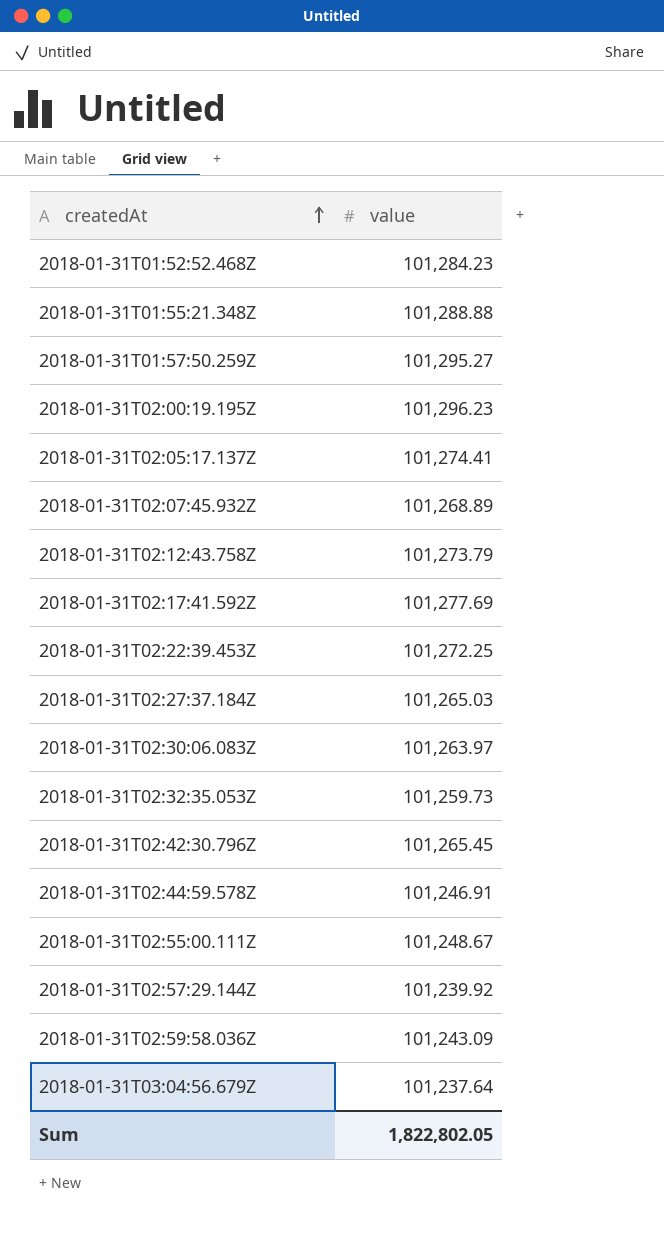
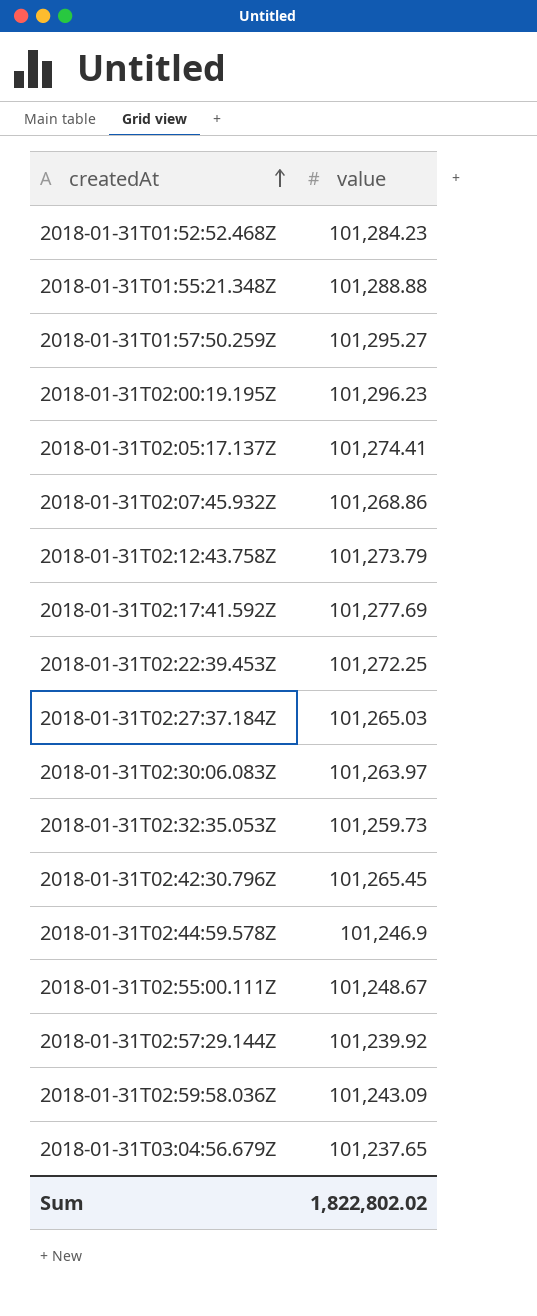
2018-01-31T02:07:45.932Z | value: 101,268.89 -> 101,268.86
2018-01-31T02:44:59.578Z | value: 101,246.91 -> 101,246.9
2018-01-31T03:04:56.679Z | value: 101,237.64 -> 101,237.65
Sum | value: 1,822,802.05 -> 1,822,802.02

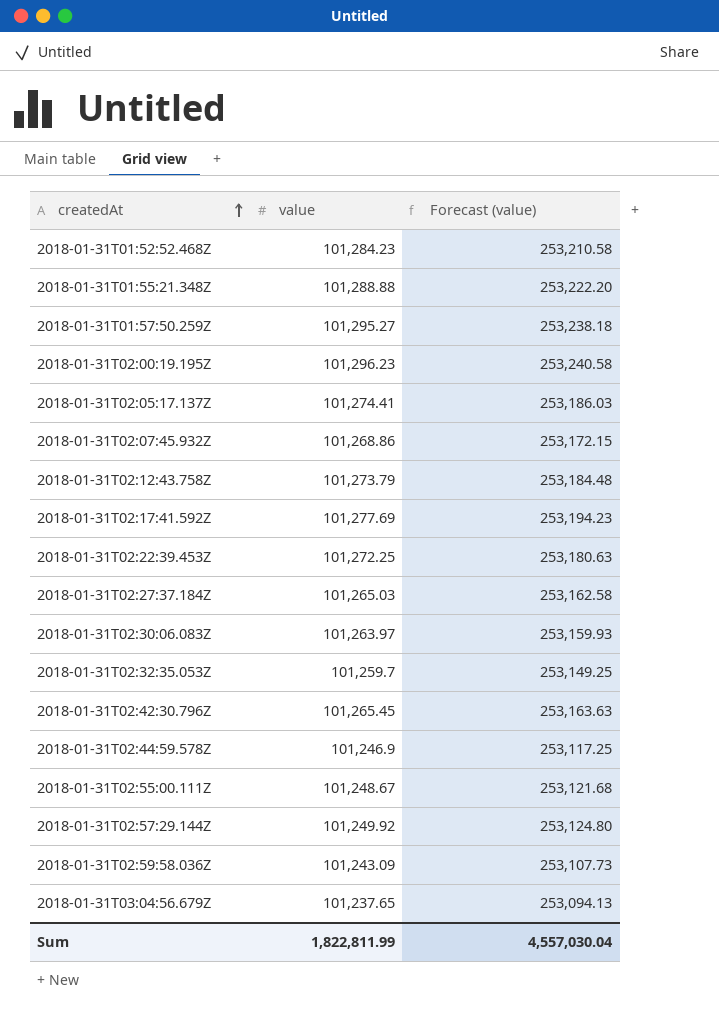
column Forecast (value) | formula: none -> [value] * 2.5
2018-01-31T02:32:35.053Z | value: 101,259.73 -> 101,259.7
2018-01-31T02:57:29.144Z | value: 101,239.92 -> 101,249.92
Sum | value: 1,822,802.02 -> 1,822,811.99

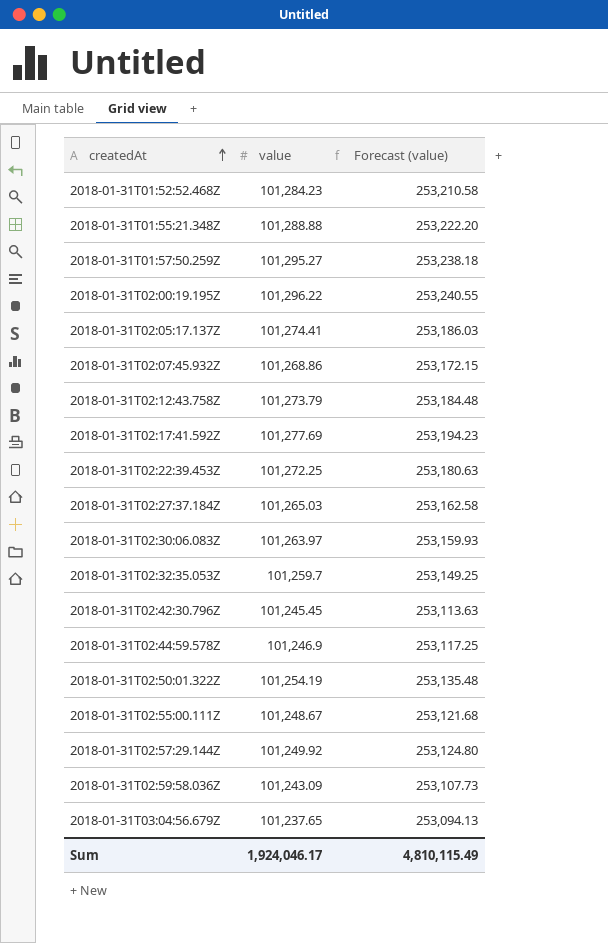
2018-01-31T02:00:19.195Z | value: 101,296.23 -> 101,296.22
2018-01-31T02:00:19.195Z | Forecast (value): 253,240.58 -> 253,240.55
2018-01-31T02:42:30.796Z | value: 101,265.45 -> 101,245.45
2018-01-31T02:42:30.796Z | Forecast (value): 253,163.63 -> 253,113.63
row 2018-01-31T02:50:01.322Z: none -> 101,254.19 | 253,135.48
Sum | value: 1,822,811.99 -> 1,924,046.17
Sum | Forecast (value): 4,557,030.04 -> 4,810,115.49

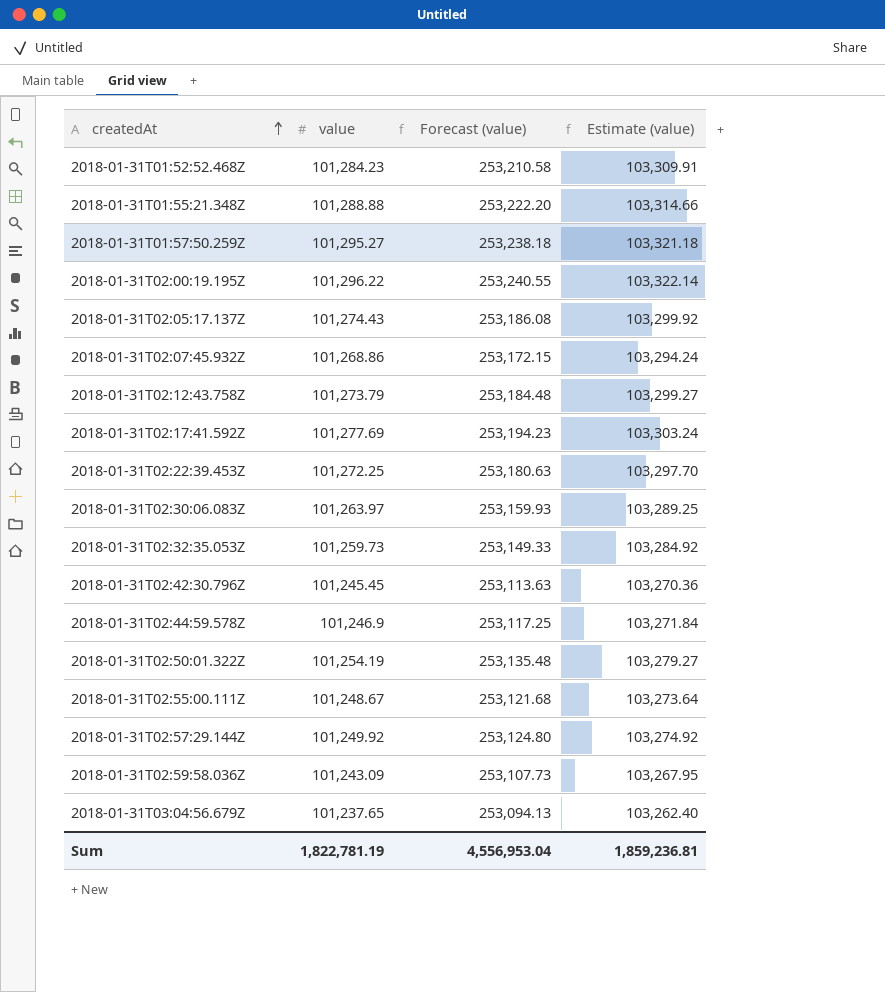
column Estimate (value) | formula: none -> [value] * 1.02
row 2018-01-31T02:27:37.184Z: 101,265.03 | 253,162.58 -> none
2018-01-31T02:05:17.137Z | value: 101,274.41 -> 101,274.43
2018-01-31T02:05:17.137Z | Forecast (value): 253,186.03 -> 253,186.08
2018-01-31T02:32:35.053Z | value: 101,259.7 -> 101,259.73
2018-01-31T02:32:35.053Z | Forecast (value): 253,149.25 -> 253,149.33
Sum | value: 1,924,046.17 -> 1,822,781.19
Sum | Forecast (value): 4,810,115.49 -> 4,556,953.04

